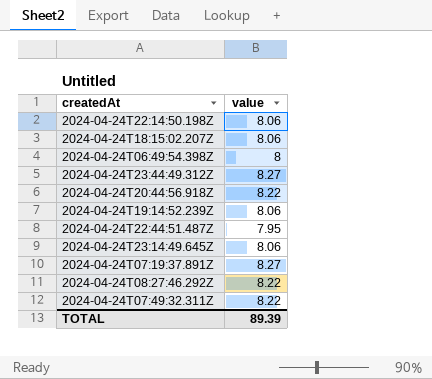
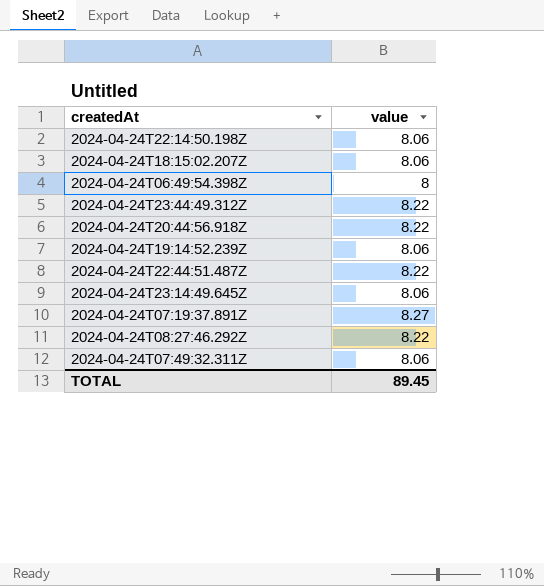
2024-04-24T23:44:49.312Z | value: 8.27 -> 8.22
2024-04-24T22:44:51.487Z | value: 7.95 -> 8.22
2024-04-24T07:49:32.311Z | value: 8.22 -> 8.06
TOTAL | value: 89.39 -> 89.45

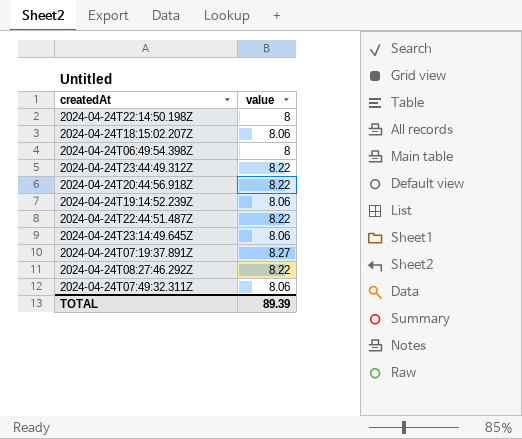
2024-04-24T22:14:50.198Z | value: 8.06 -> 8
TOTAL | value: 89.45 -> 89.39

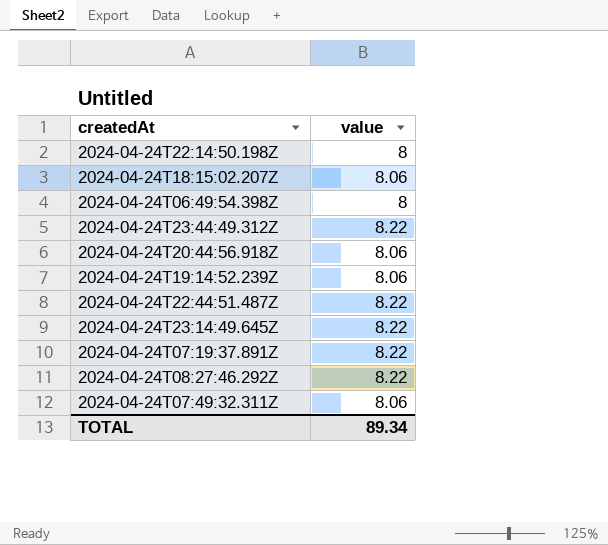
2024-04-24T20:44:56.918Z | value: 8.22 -> 8.06
2024-04-24T23:14:49.645Z | value: 8.06 -> 8.22
2024-04-24T07:19:37.891Z | value: 8.27 -> 8.22
TOTAL | value: 89.39 -> 89.34

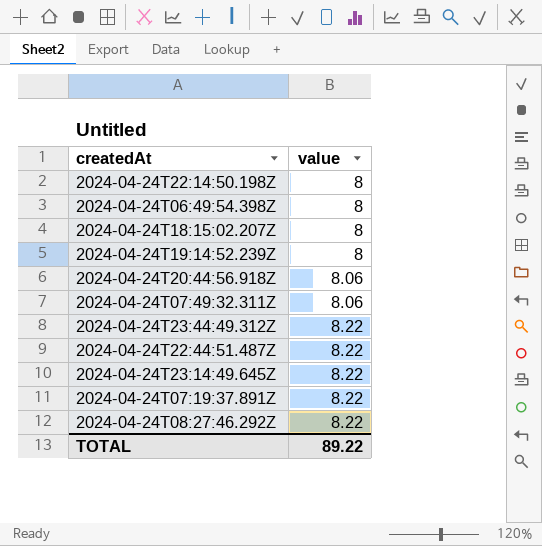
row order: none -> value ascending
2024-04-24T18:15:02.207Z | value: 8.06 -> 8
2024-04-24T19:14:52.239Z | value: 8.06 -> 8
TOTAL | value: 89.34 -> 89.22

